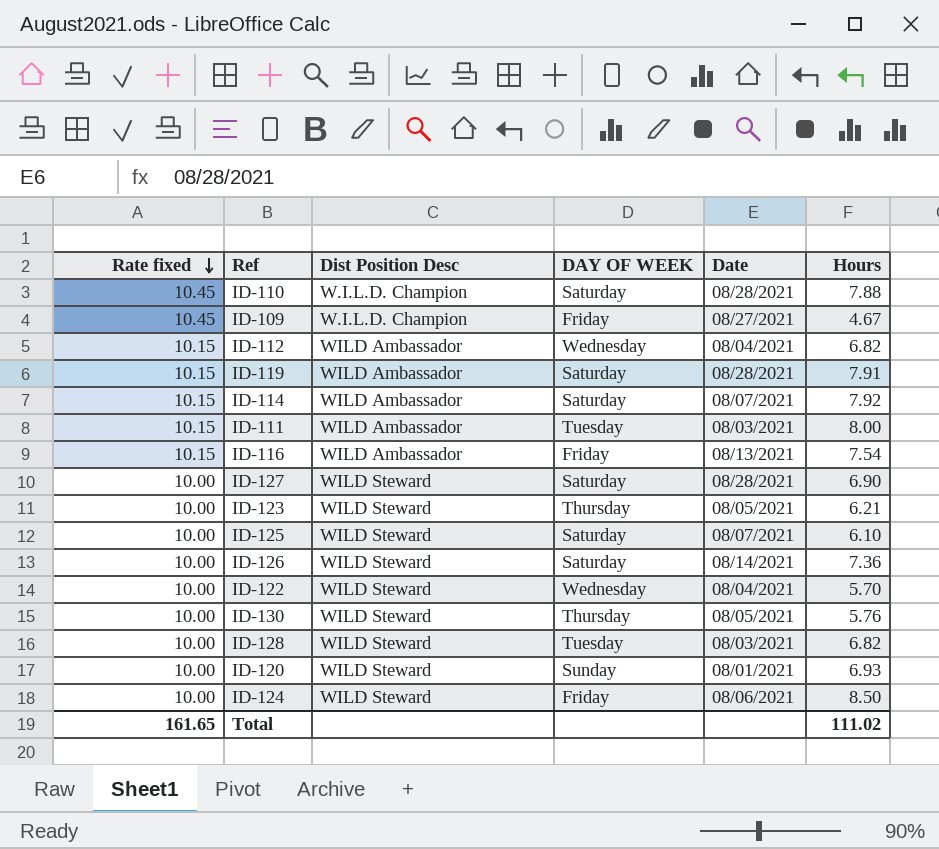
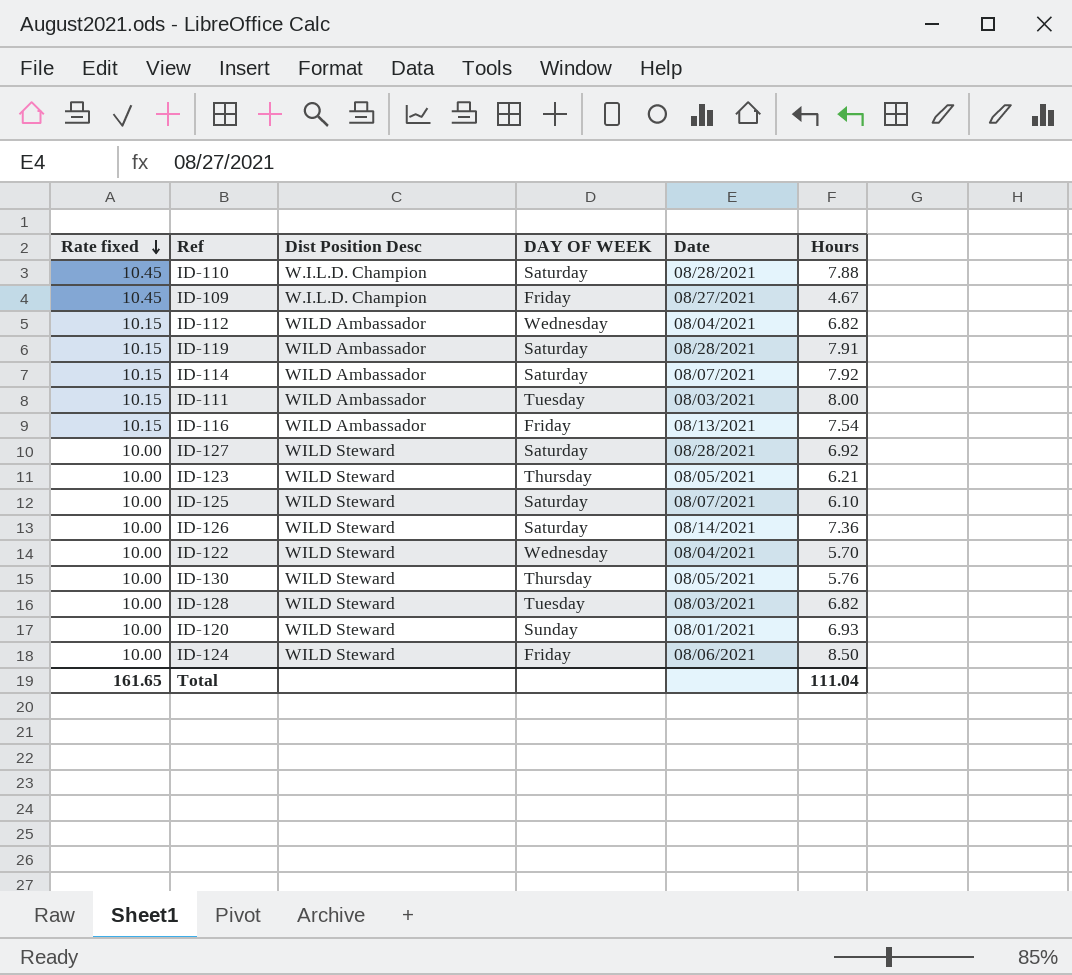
ID-127 | Hours: 6.90 -> 6.92
Total | Hours: 111.02 -> 111.04

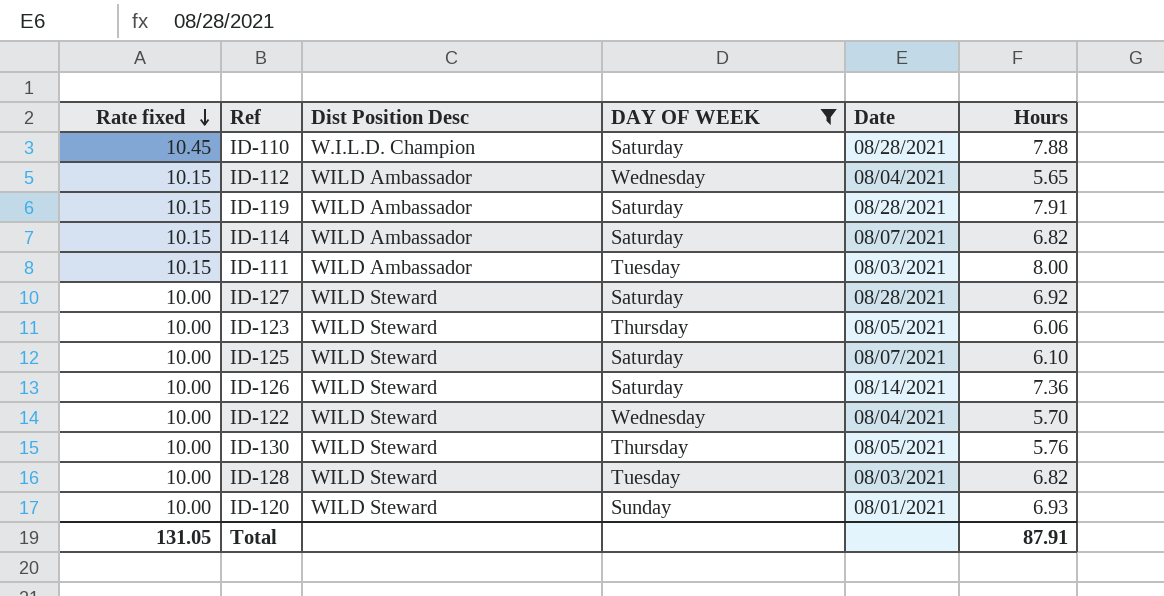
filter: none -> DAY OF WEEK != Friday
ID-112 | Hours: 6.82 -> 5.65
ID-114 | Hours: 7.92 -> 6.82
ID-123 | Hours: 6.21 -> 6.06
Total | Rate fixed: 161.65 -> 131.05
Total | Hours: 111.04 -> 87.91

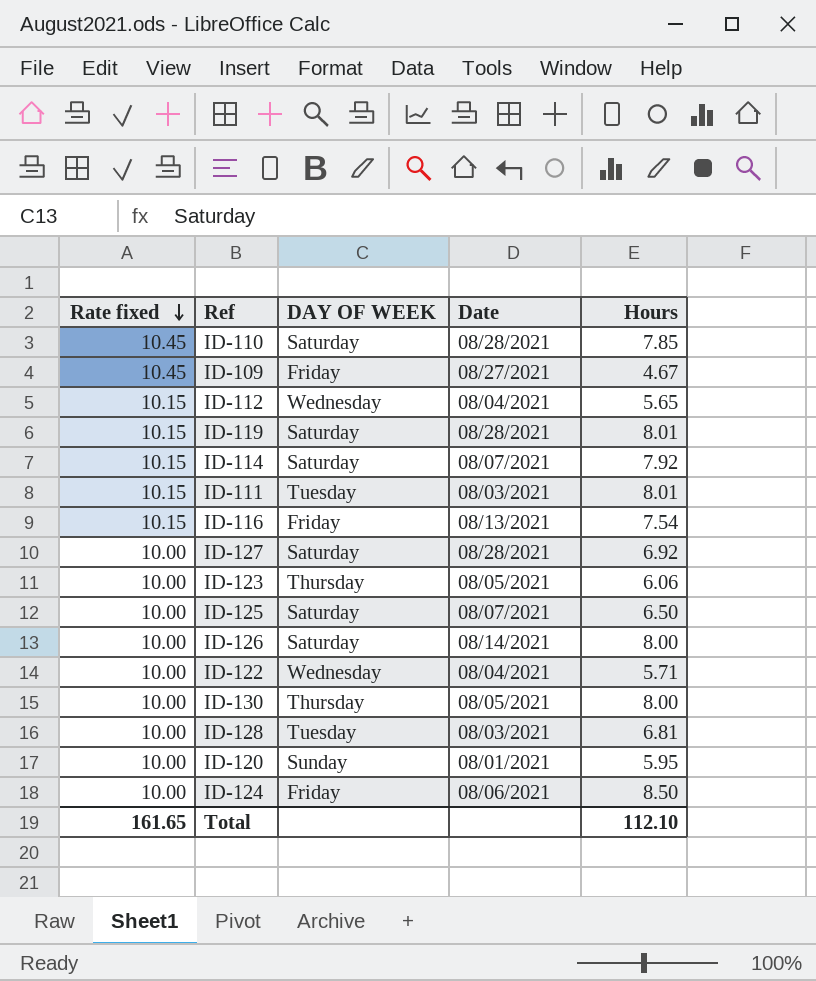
filter: DAY OF WEEK != Friday -> none
column Dist Position Desc | position: 3 -> none
ID-110 | Hours: 7.88 -> 7.85
ID-119 | Hours: 7.91 -> 8.01
ID-114 | Hours: 6.82 -> 7.92
ID-111 | Hours: 8.00 -> 8.01
ID-125 | Hours: 6.10 -> 6.50
ID-126 | Hours: 7.36 -> 8.00
ID-122 | Hours: 5.70 -> 5.71
ID-130 | Hours: 5.76 -> 8.00
ID-128 | Hours: 6.82 -> 6.81
ID-120 | Hours: 6.93 -> 5.95
Total | Rate fixed: 131.05 -> 161.65
Total | Hours: 87.91 -> 112.10

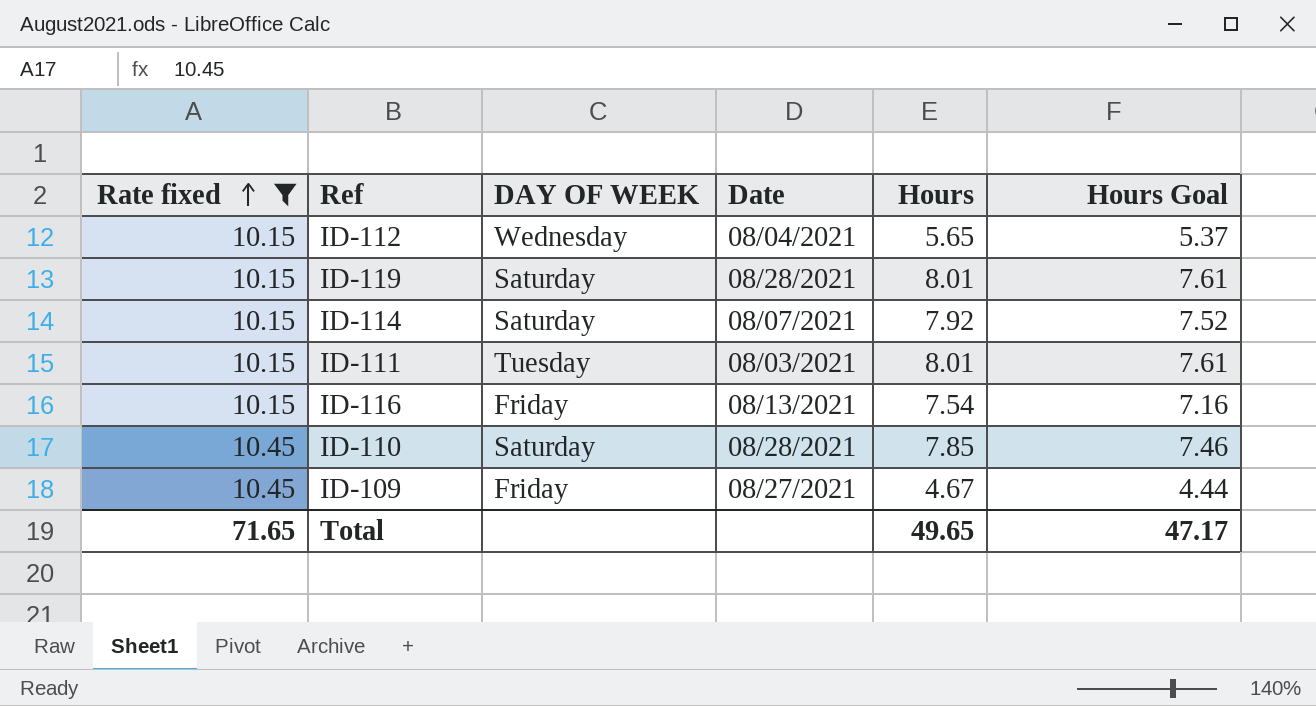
filter: none -> Rate fixed != 10.00
row order: Rate fixed descending -> Rate fixed ascending
column Hours Goal | formula: none -> [Hours] * 0.95
Total | Rate fixed: 161.65 -> 71.65
Total | Hours: 112.10 -> 49.65

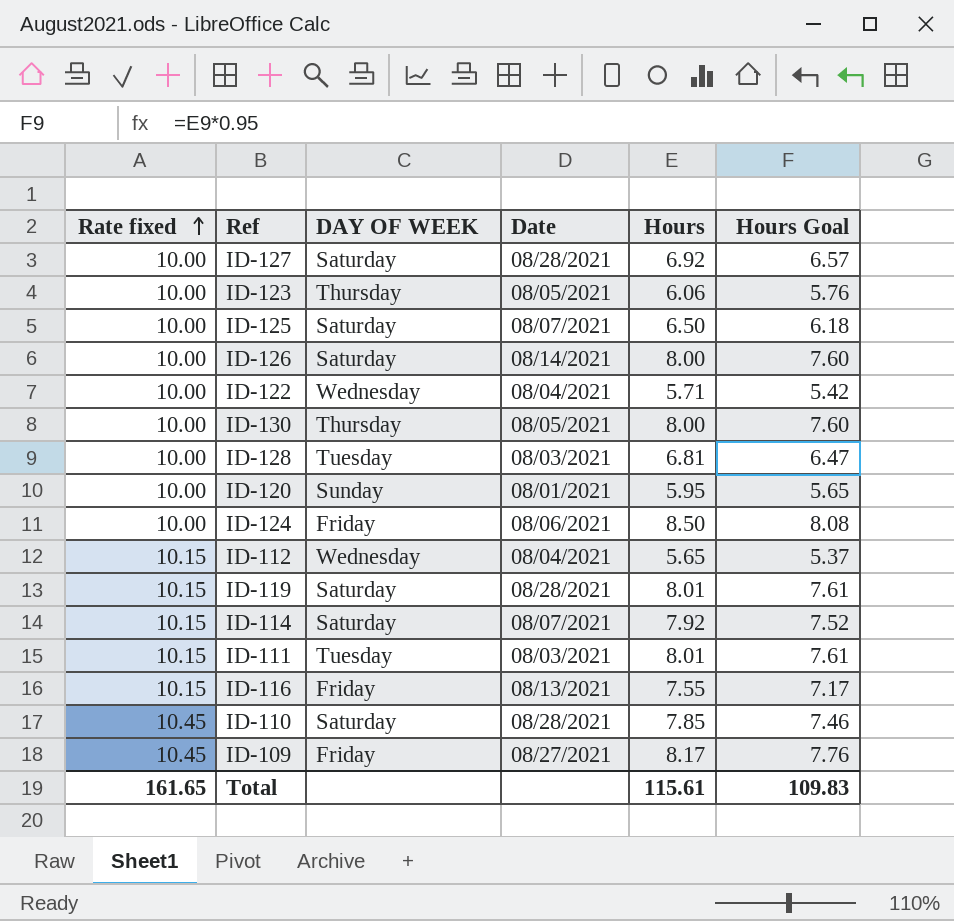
filter: Rate fixed != 10.00 -> none
ID-116 | Hours: 7.54 -> 7.55
ID-116 | Hours Goal: 7.16 -> 7.17
ID-109 | Hours: 4.67 -> 8.17
ID-109 | Hours Goal: 4.44 -> 7.76
Total | Rate fixed: 71.65 -> 161.65
Total | Hours: 49.65 -> 115.61
Total | Hours Goal: 47.17 -> 109.83

